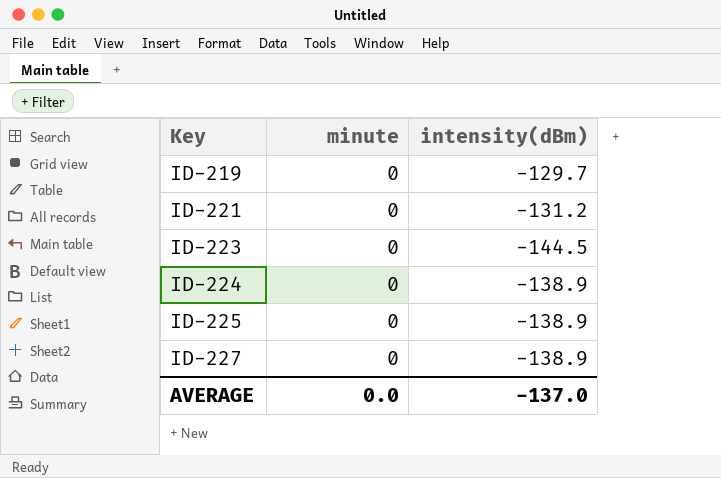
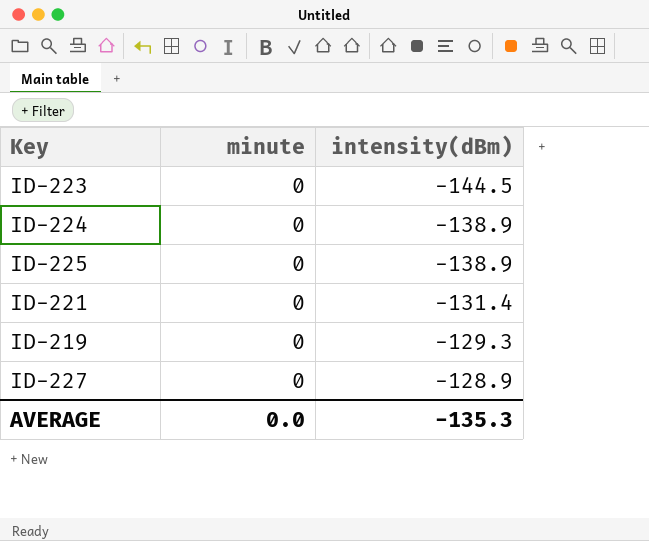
row order: Key ascending -> intensity(dBm) ascending
ID-221 | intensity(dBm): -131.2 -> -131.4
ID-219 | intensity(dBm): -129.7 -> -129.3
ID-227 | intensity(dBm): -138.9 -> -128.9
AVERAGE | intensity(dBm): -137.0 -> -135.3

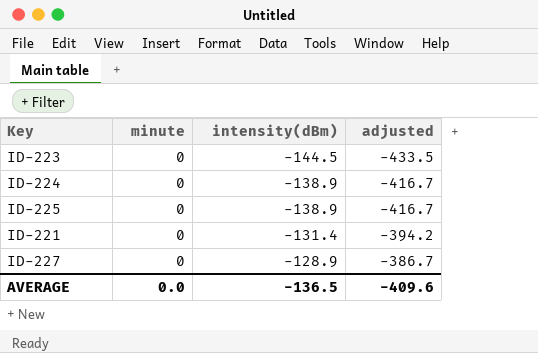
column adjusted | formula: none -> [intensity(dBm)] * 3
row ID-219: 0 | -129.3 -> none
AVERAGE | intensity(dBm): -135.3 -> -136.5

